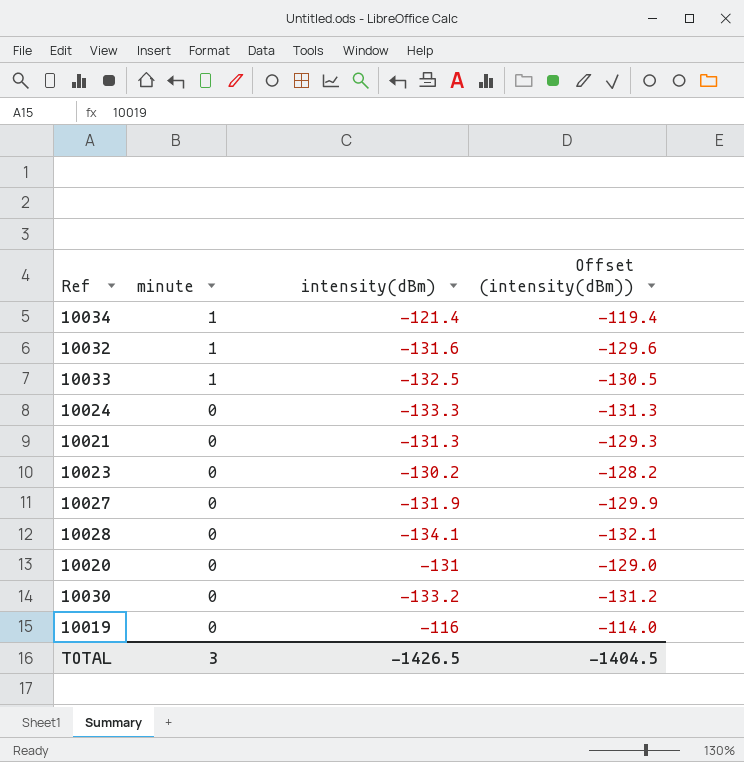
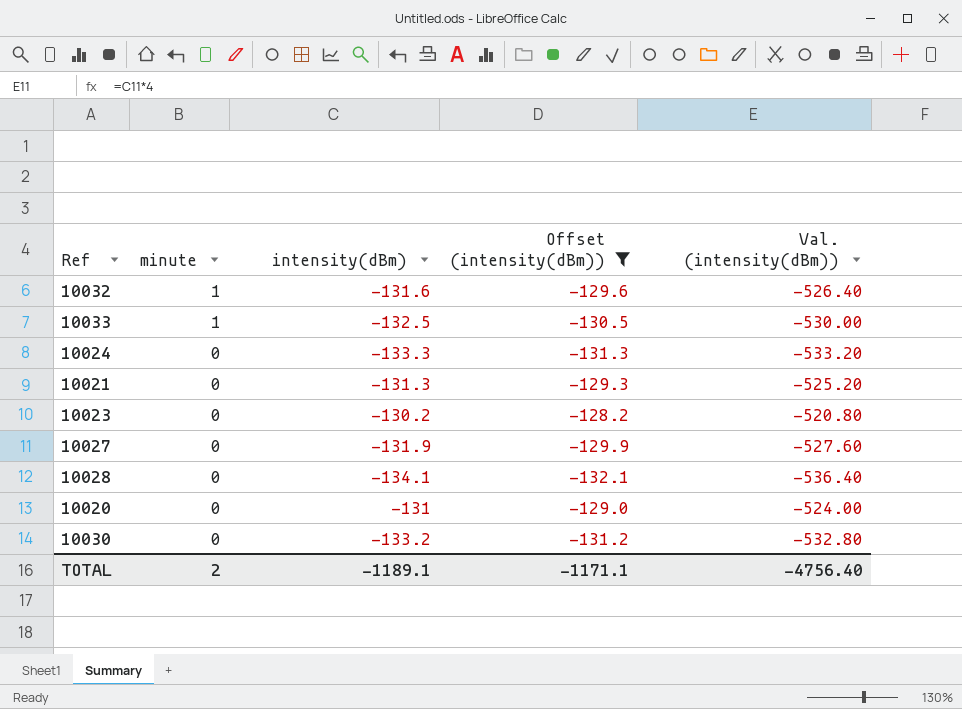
filter: none -> Offset (intensity(dBm)) <= -128.2
column Val. (intensity(dBm)) | formula: none -> [intensity(dBm)] * 4
TOTAL | minute: 3 -> 2
TOTAL | intensity(dBm): -1426.5 -> -1189.1
TOTAL | Offset (intensity(dBm)): -1404.5 -> -1171.1

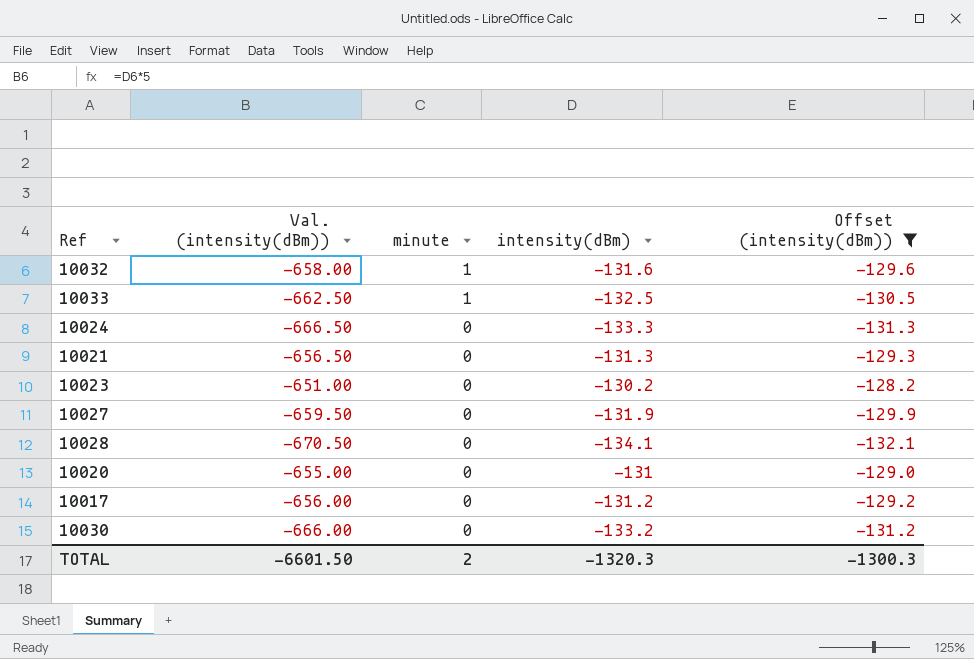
column Val. (intensity(dBm)) | formula: [intensity(dBm)] * 4 -> [intensity(dBm)] * 5
column Val. (intensity(dBm)) | position: 5 -> 2
row 10017: none -> -656.00 | 0 | -131.2 | -129.2
TOTAL | Val. (intensity(dBm)): -4756.40 -> -6601.50
TOTAL | intensity(dBm): -1189.1 -> -1320.3
TOTAL | Offset (intensity(dBm)): -1171.1 -> -1300.3

